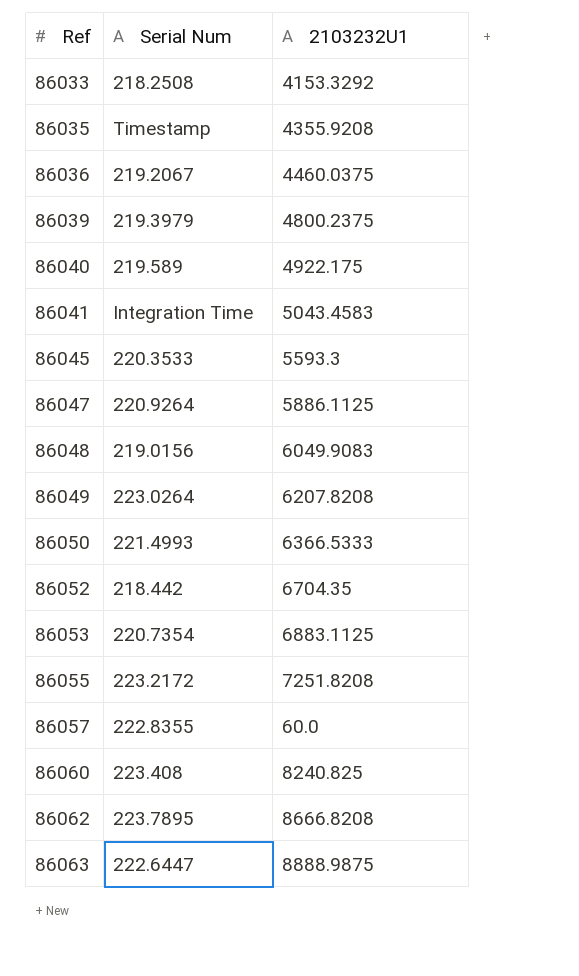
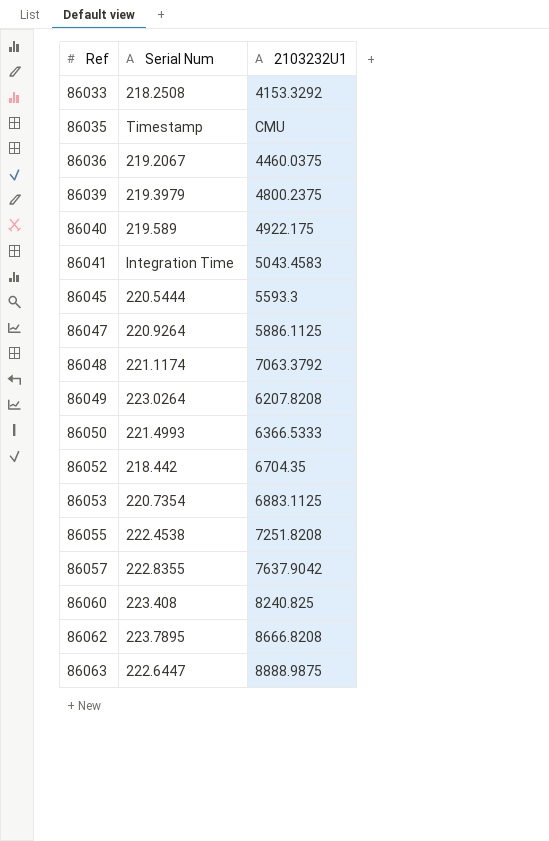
86035 | 2103232U1: 4355.9208 -> CMU
86045 | Serial Num: 220.3533 -> 220.5444
86048 | Serial Num: 219.0156 -> 221.1174
86048 | 2103232U1: 6049.9083 -> 7063.3792
86055 | Serial Num: 223.2172 -> 222.4538
86057 | 2103232U1: 60.0 -> 7637.9042

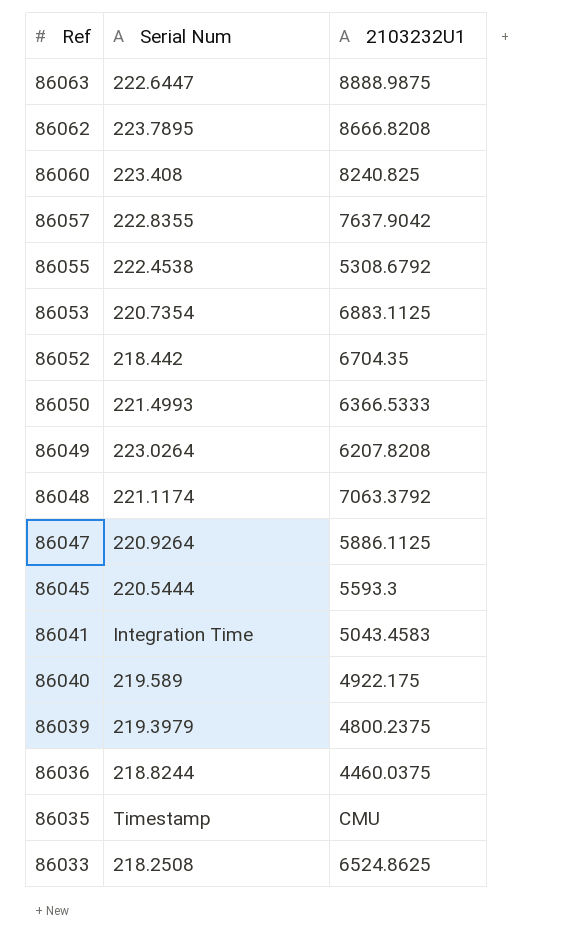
row order: Ref ascending -> Ref descending
86055 | 2103232U1: 7251.8208 -> 5308.6792
86036 | Serial Num: 219.2067 -> 218.8244
86033 | 2103232U1: 4153.3292 -> 6524.8625

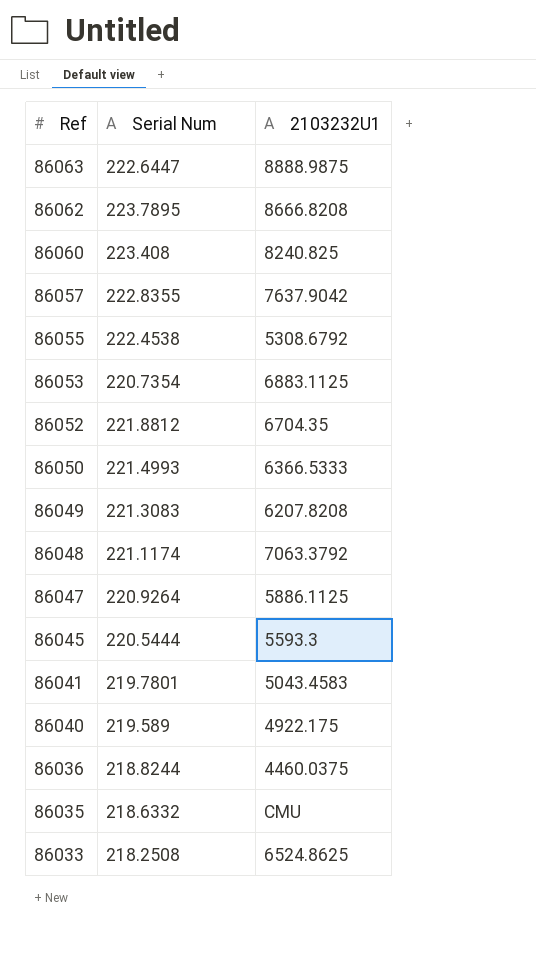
row 86039: 219.3979 | 4800.2375 -> none
86052 | Serial Num: 218.442 -> 221.8812
86049 | Serial Num: 223.0264 -> 221.3083
86041 | Serial Num: Integration Time -> 219.7801
86035 | Serial Num: Timestamp -> 218.6332

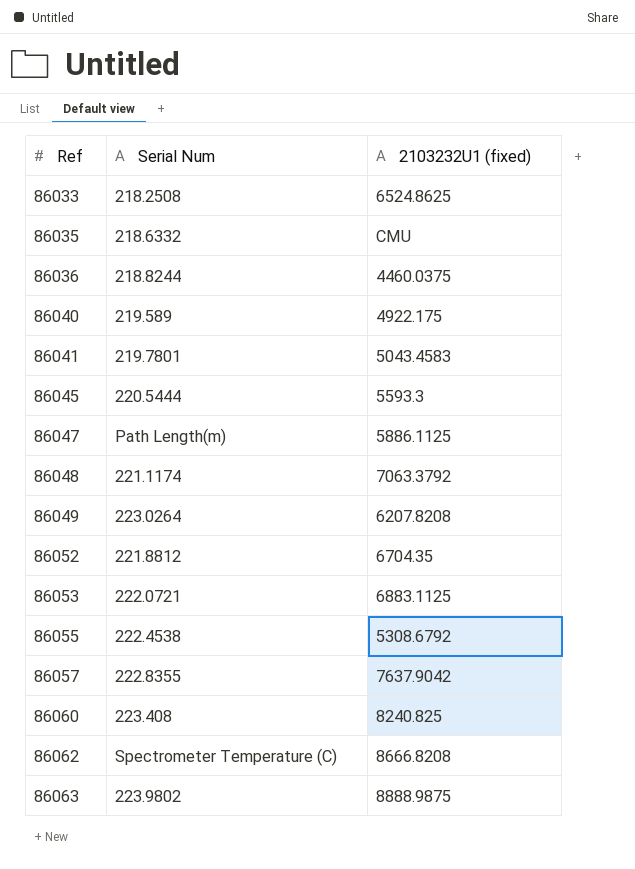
row order: Ref descending -> Ref ascending
column name: 2103232U1 -> 2103232U1 (fixed)
row 86050: 221.4993 | 6366.5333 -> none
86047 | Serial Num: 220.9264 -> Path Length(m)
86049 | Serial Num: 221.3083 -> 223.0264
86053 | Serial Num: 220.7354 -> 222.0721
86062 | Serial Num: 223.7895 -> Spectrometer Temperature (C)
86063 | Serial Num: 222.6447 -> 223.9802

